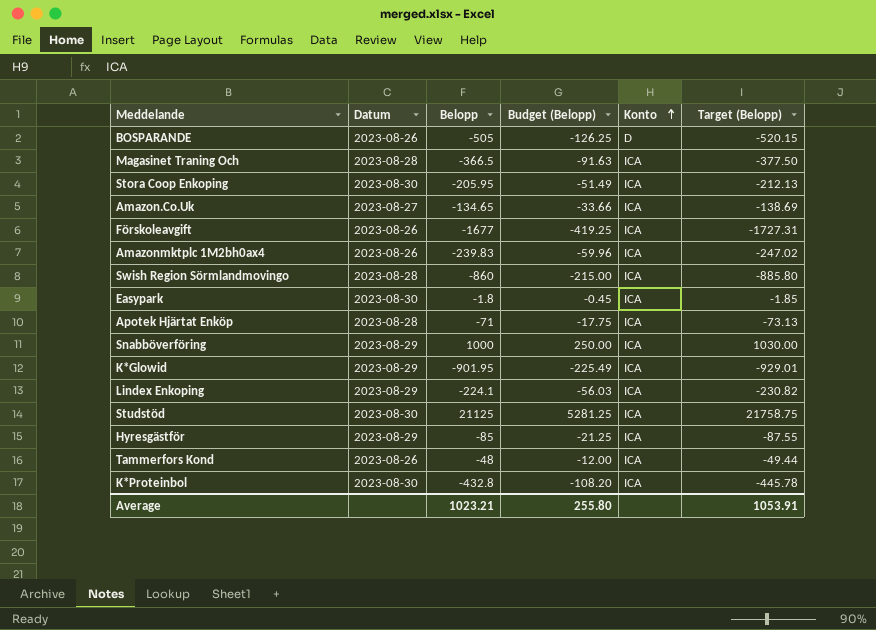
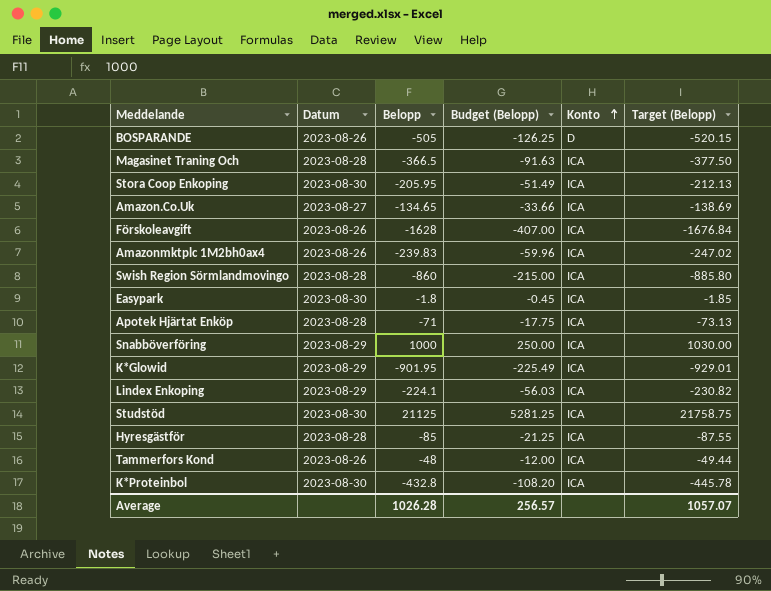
Förskoleavgift | Belopp: -1677 -> -1628
Förskoleavgift | Budget (Belopp): -419.25 -> -407.00
Förskoleavgift | Target (Belopp): -1727.31 -> -1676.84
Hyresgästför | Datum: 2023-08-29 -> 2023-08-28
Average | Belopp: 1023.21 -> 1026.28
Average | Budget (Belopp): 255.80 -> 256.57
Average | Target (Belopp): 1053.91 -> 1057.07

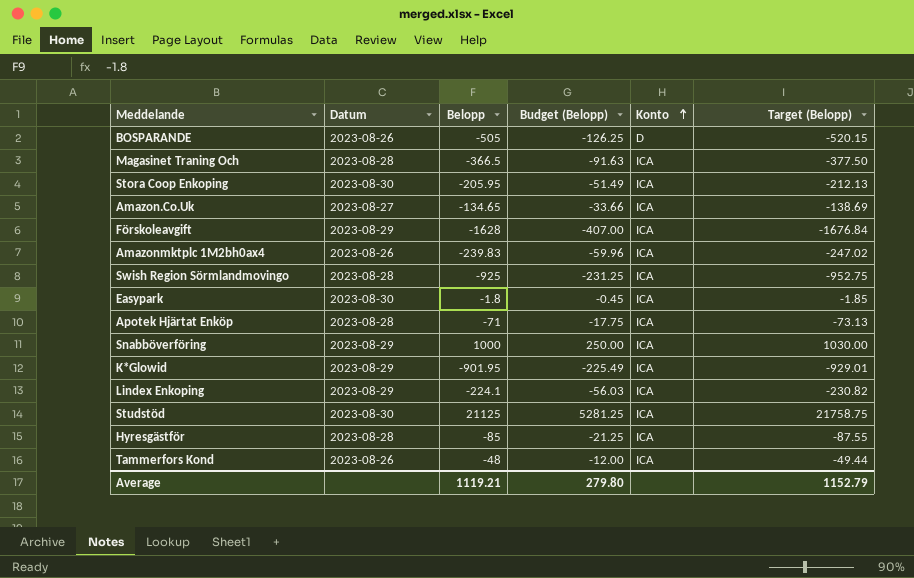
row K*Proteinbol: 2023-08-30 | -432.8 | -108.20 | ICA | -445.78 -> none
Förskoleavgift | Datum: 2023-08-26 -> 2023-08-29
Swish Region Sörmlandmovingo | Belopp: -860 -> -925
Swish Region Sörmlandmovingo | Budget (Belopp): -215.00 -> -231.25
Swish Region Sörmlandmovingo | Target (Belopp): -885.80 -> -952.75
Average | Belopp: 1026.28 -> 1119.21
Average | Budget (Belopp): 256.57 -> 279.80
Average | Target (Belopp): 1057.07 -> 1152.79

